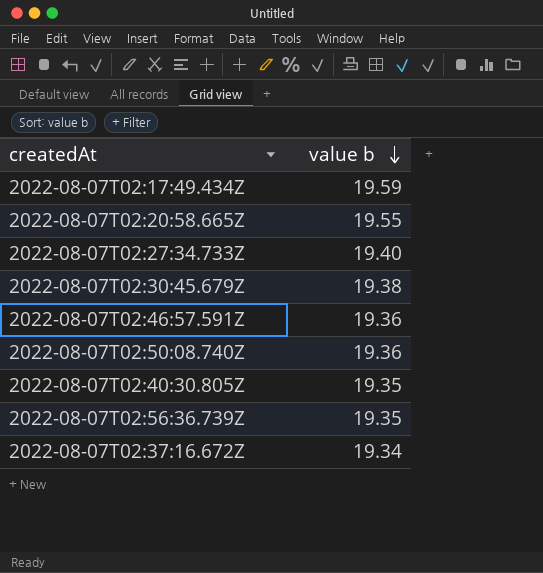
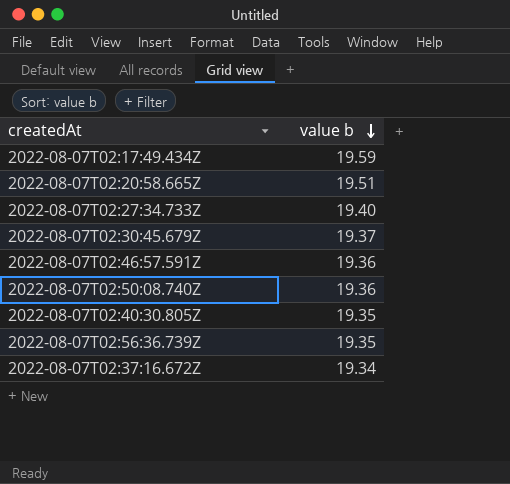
2022-08-07T02:20:58.665Z | value b: 19.55 -> 19.51
2022-08-07T02:30:45.679Z | value b: 19.38 -> 19.37

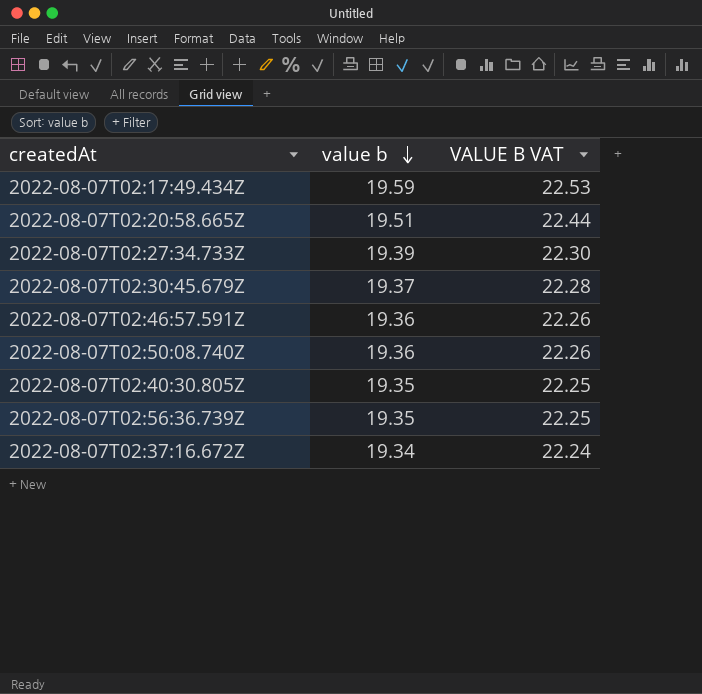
column VALUE B VAT | formula: none -> [value b] * 1.15
2022-08-07T02:27:34.733Z | value b: 19.40 -> 19.39

